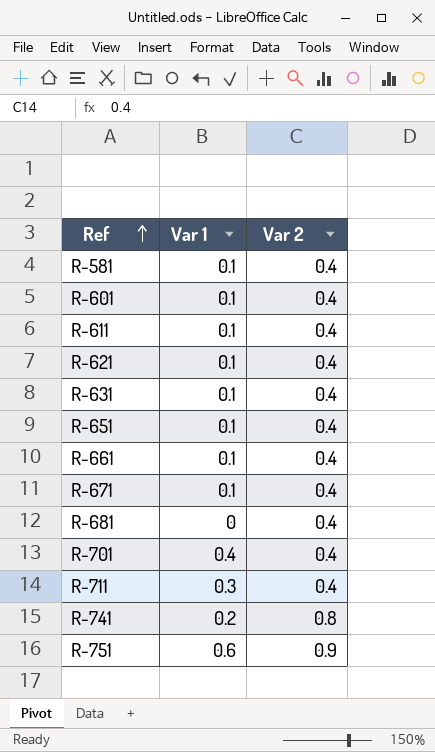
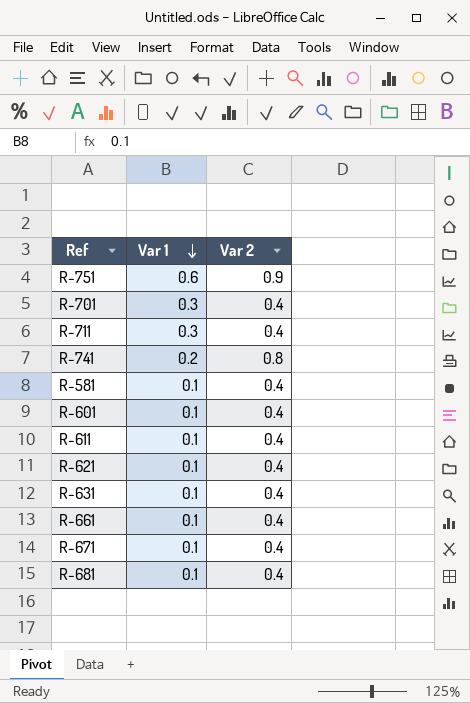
row order: Ref ascending -> Var 1 descending
row R-651: 0.1 | 0.4 -> none
R-701 | Var 1: 0.4 -> 0.3
R-681 | Var 1: 0 -> 0.1

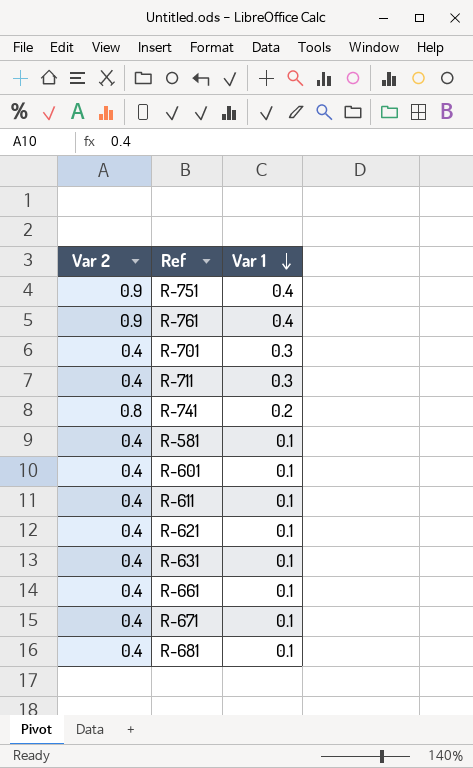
column Var 2 | position: 3 -> 1
R-751 | Var 1: 0.6 -> 0.4
row R-761: none -> 0.9 | 0.4

